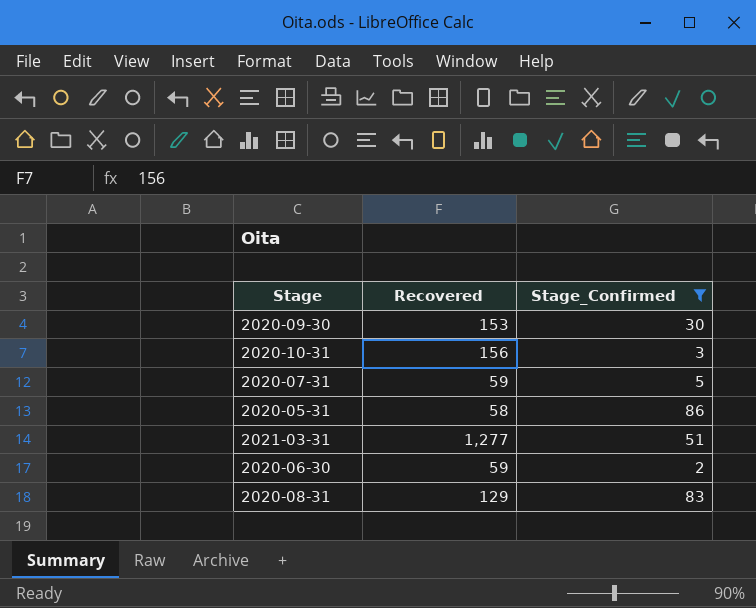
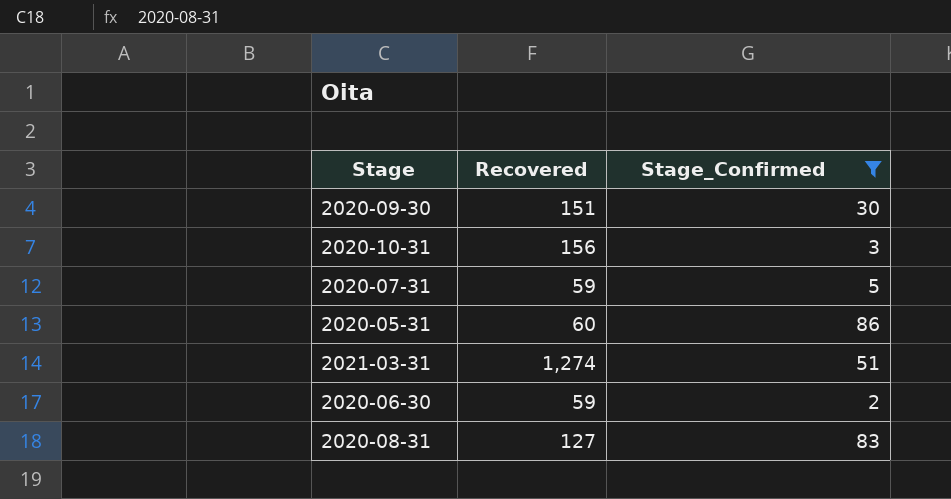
2020-09-30 | Recovered: 153 -> 151
2020-05-31 | Recovered: 58 -> 60
2021-03-31 | Recovered: 1,277 -> 1,274
2020-08-31 | Recovered: 129 -> 127

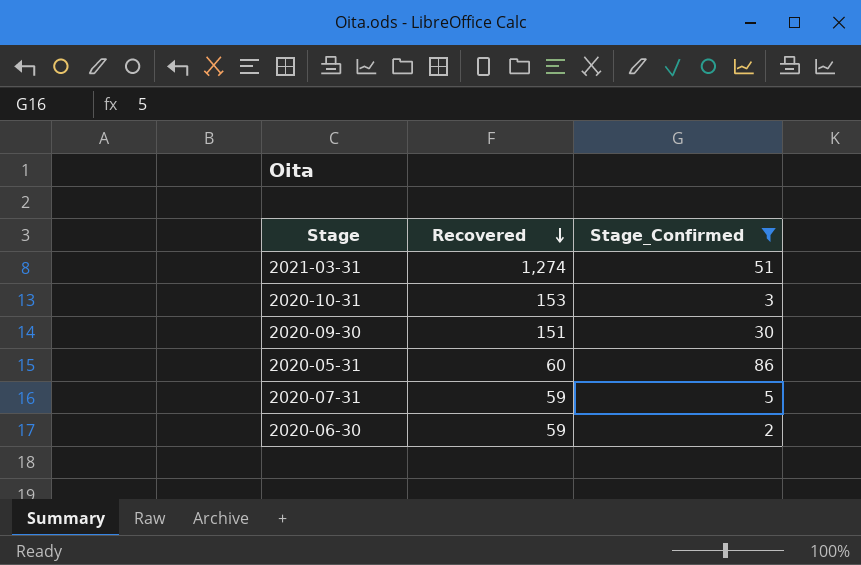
row order: none -> Recovered descending
row 2020-08-31: 127 | 83 -> none
2020-10-31 | Recovered: 156 -> 153

